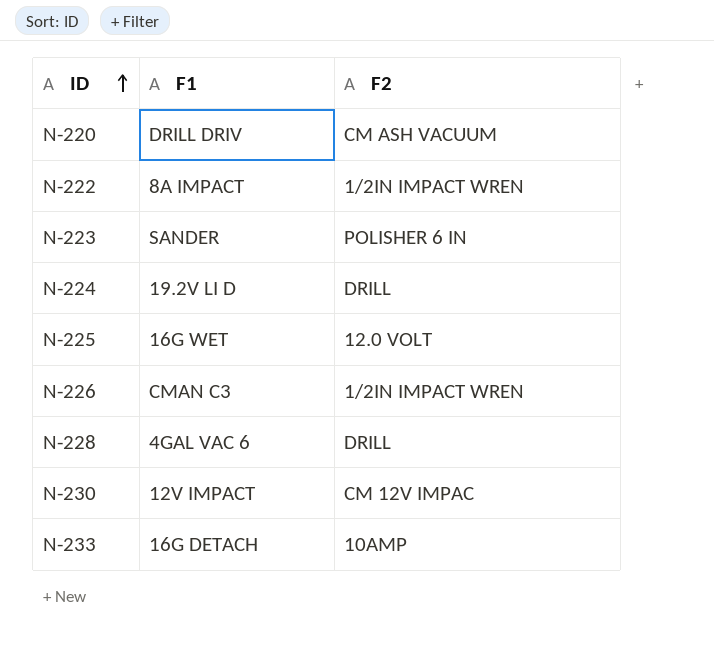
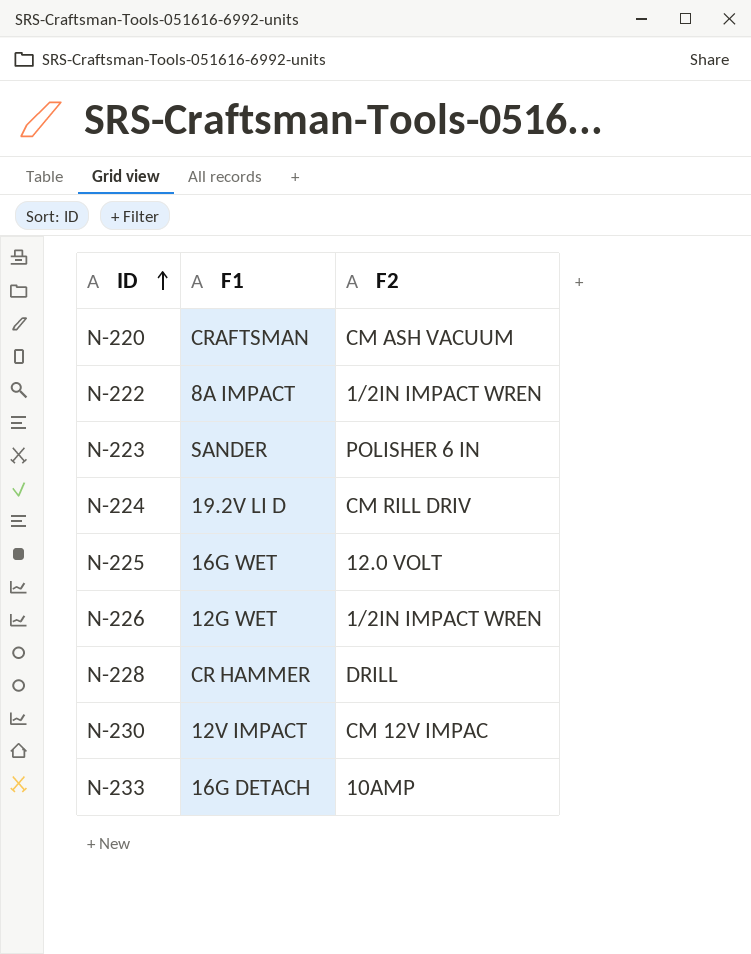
N-220 | F1: DRILL DRIV -> CRAFTSMAN
N-224 | F2: DRILL -> CM RILL DRIV
N-226 | F1: CMAN C3 -> 12G WET
N-228 | F1: 4GAL VAC 6 -> CR HAMMER

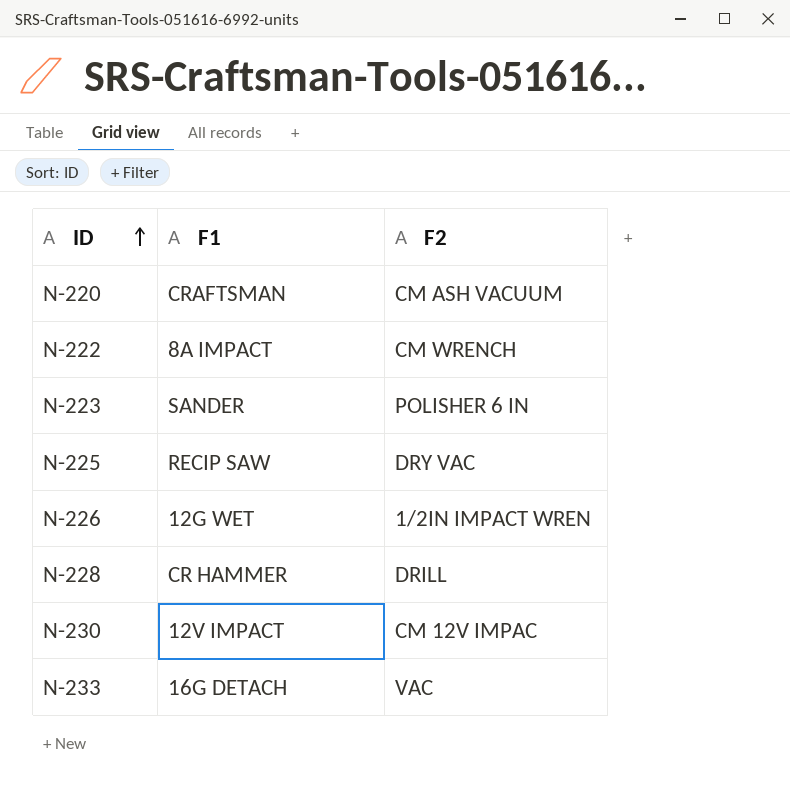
row N-224: 19.2V LI D | CM RILL DRIV -> none
N-222 | F2: 1/2IN IMPACT WREN -> CM WRENCH
N-225 | F1: 16G WET -> RECIP SAW
N-225 | F2: 12.0 VOLT -> DRY VAC
N-233 | F2: 10AMP -> VAC

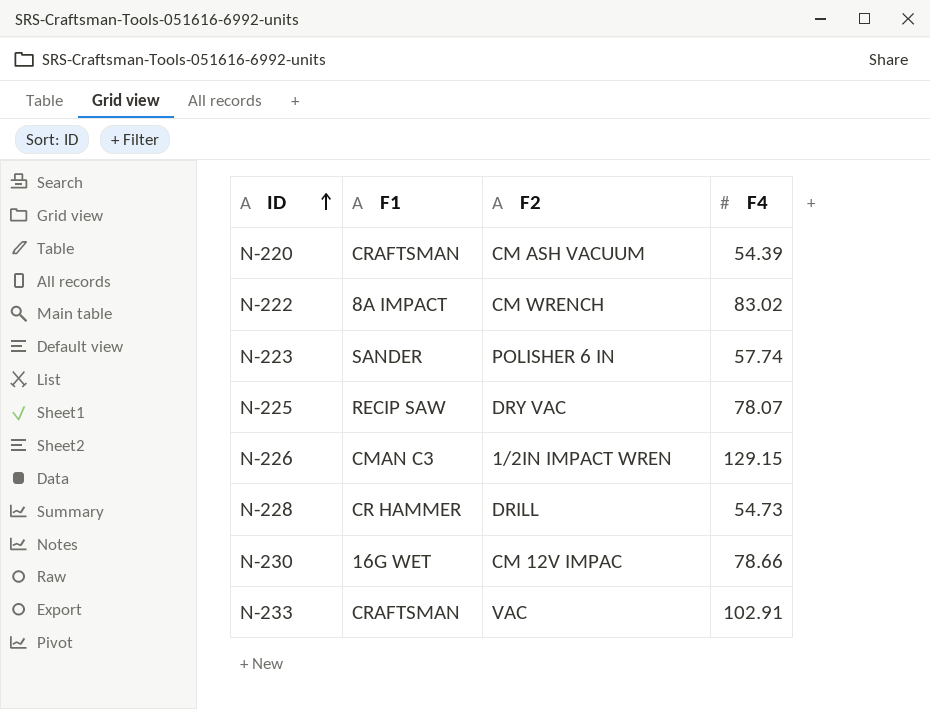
column F4 | position: none -> 4
N-226 | F1: 12G WET -> CMAN C3
N-230 | F1: 12V IMPACT -> 16G WET
N-233 | F1: 16G DETACH -> CRAFTSMAN

